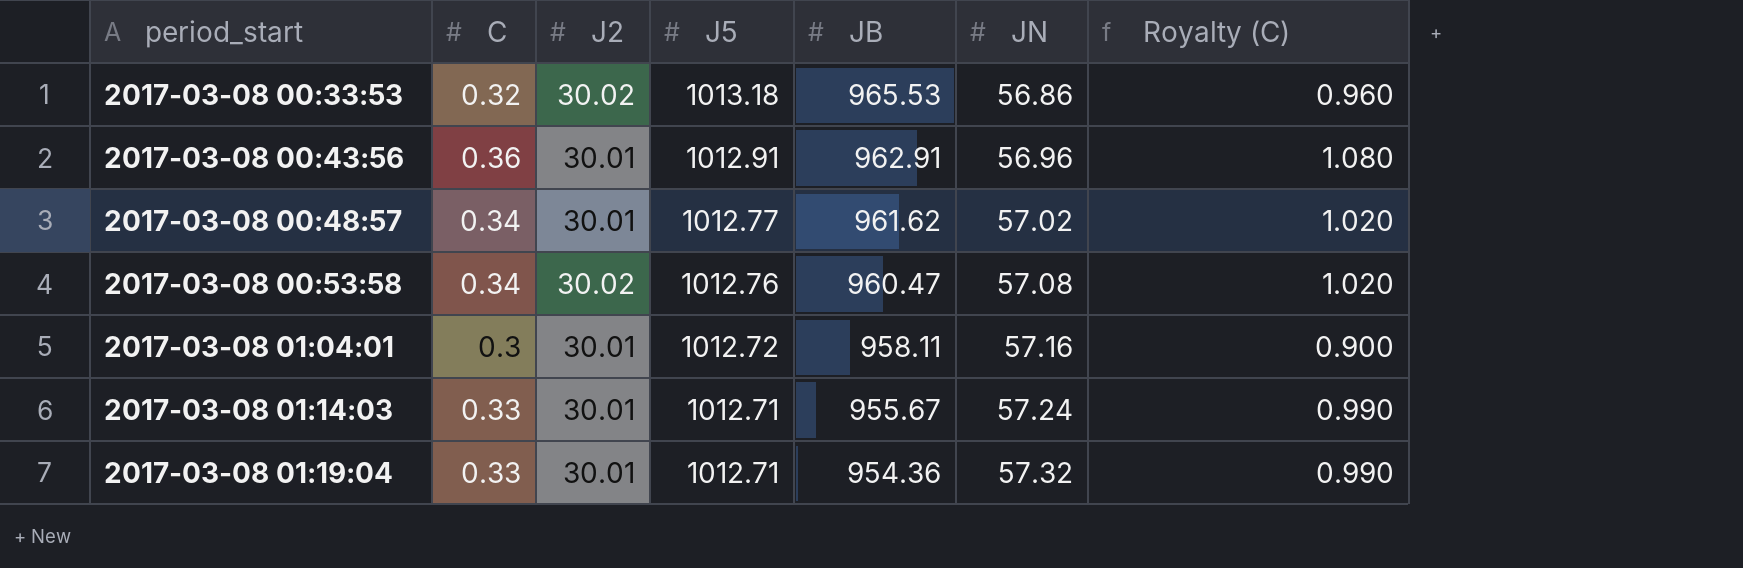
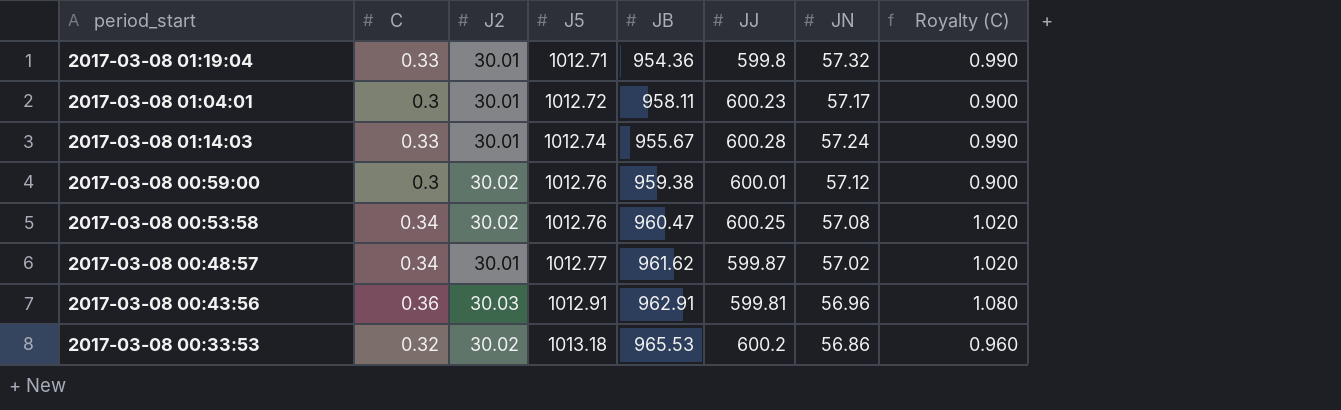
row order: period_start ascending -> J5 ascending
column JJ | position: none -> 6
2017-03-08 01:04:01 | JN: 57.16 -> 57.17
2017-03-08 01:14:03 | J5: 1012.71 -> 1012.74
row 2017-03-08 00:59:00: none -> 0.3 | 30.02 | 1012.76 | 959.38 | 600.01 | 57.12 | 0.900
2017-03-08 00:43:56 | J2: 30.01 -> 30.03

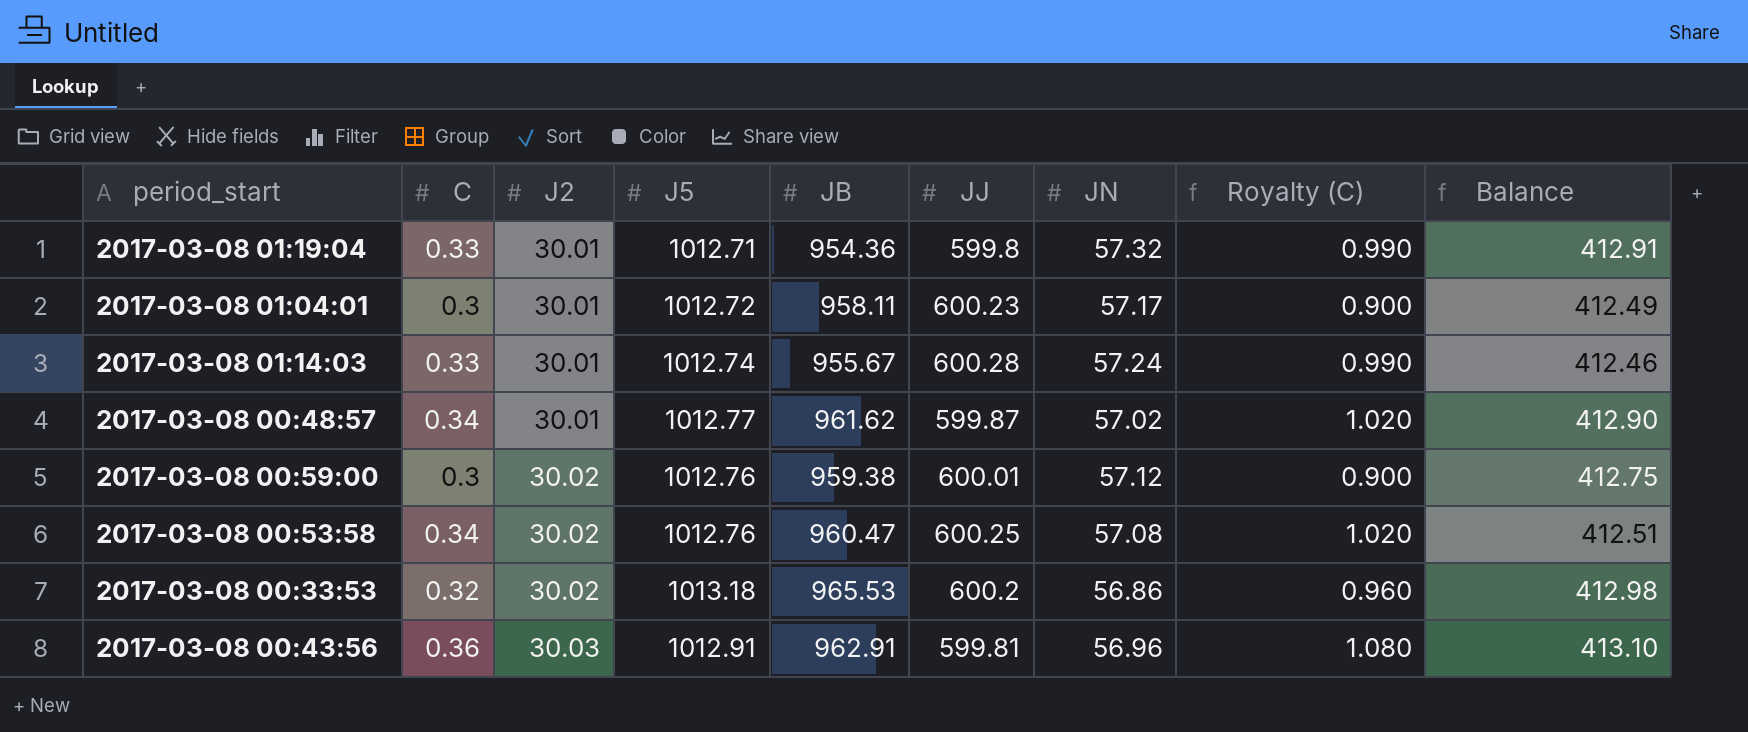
row order: J5 ascending -> J2 ascending
column Balance | formula: none -> [J5] - [JJ]

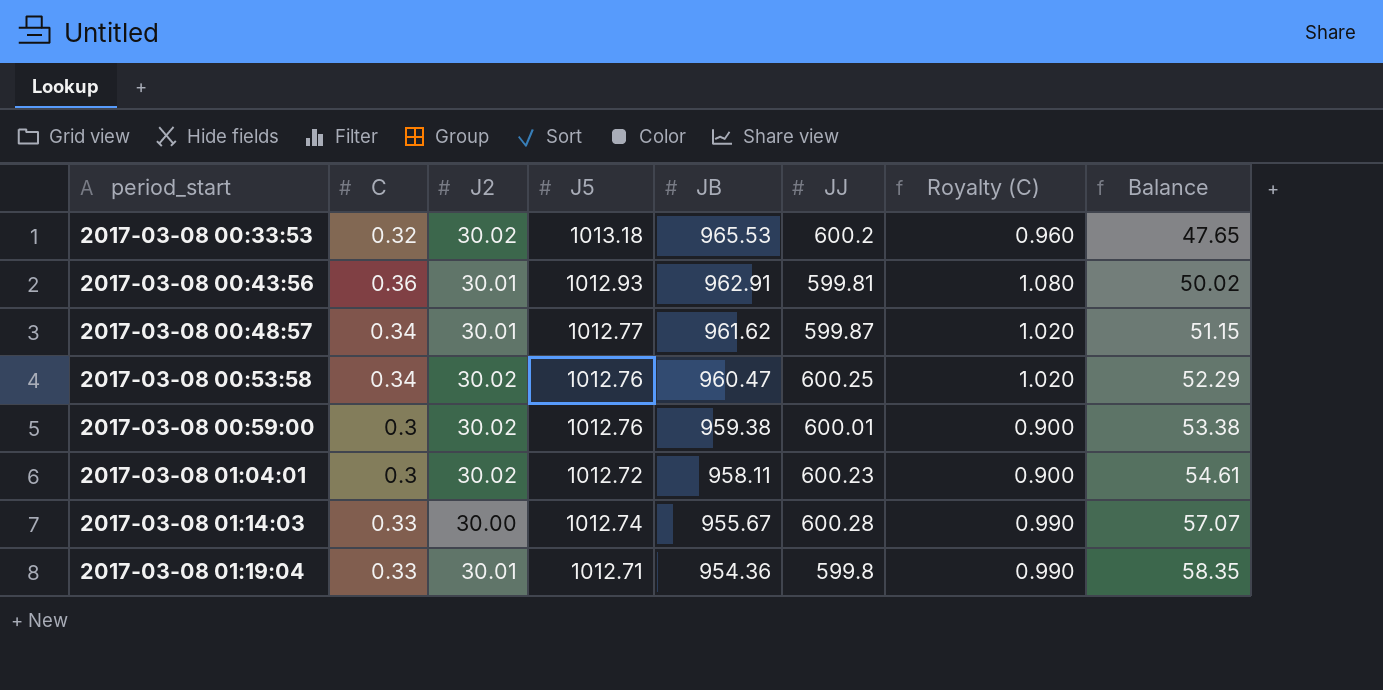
row order: J2 ascending -> period_start ascending
column JN | position: 7 -> none
column Balance | formula: [J5] - [JJ] -> [J5] - [JB]
2017-03-08 00:43:56 | J2: 30.03 -> 30.01
2017-03-08 00:43:56 | J5: 1012.91 -> 1012.93
2017-03-08 01:04:01 | J2: 30.01 -> 30.02
2017-03-08 01:14:03 | J2: 30.01 -> 30.00

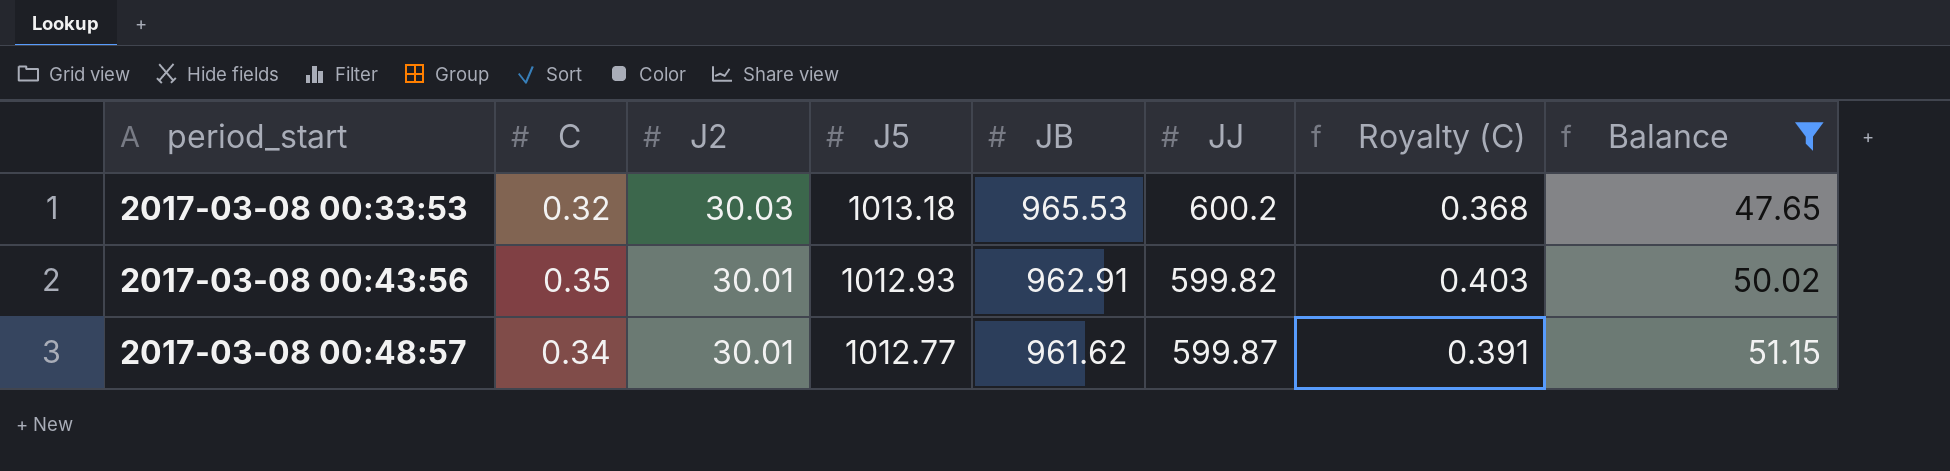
filter: none -> Balance <= 51.15
column Royalty (C) | formula: [C] * 3 -> [C] * 1.15
2017-03-08 00:33:53 | J2: 30.02 -> 30.03
2017-03-08 00:43:56 | C: 0.36 -> 0.35
2017-03-08 00:43:56 | JJ: 599.81 -> 599.82

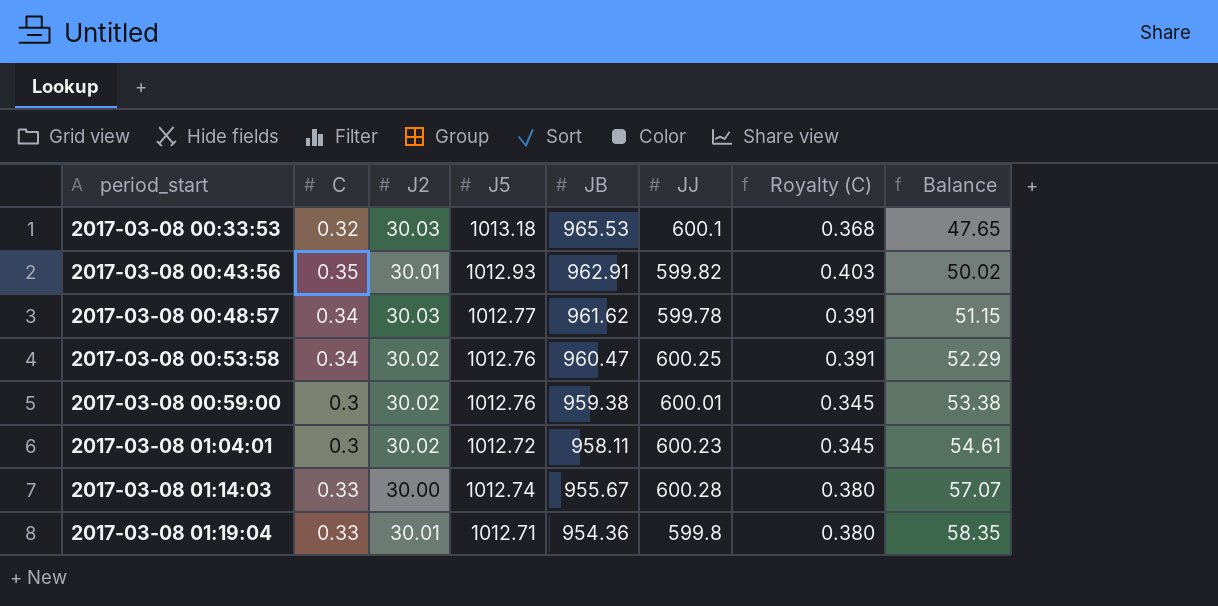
filter: Balance <= 51.15 -> none
2017-03-08 00:33:53 | JJ: 600.2 -> 600.1
2017-03-08 00:48:57 | J2: 30.01 -> 30.03
2017-03-08 00:48:57 | JJ: 599.87 -> 599.78

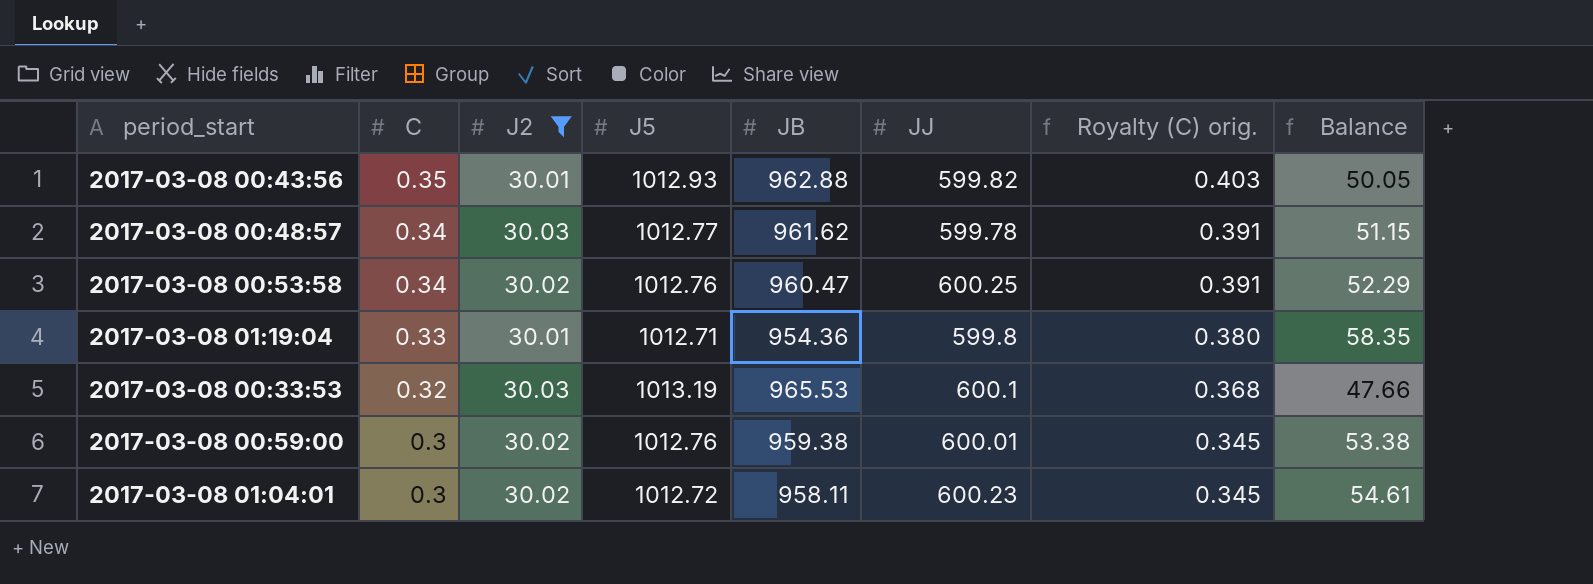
filter: none -> J2 != 30.00
row order: period_start ascending -> C descending
column name: Royalty (C) -> Royalty (C) orig.
2017-03-08 00:43:56 | JB: 962.91 -> 962.88
2017-03-08 00:43:56 | Balance: 50.02 -> 50.05
2017-03-08 00:33:53 | J5: 1013.18 -> 1013.19
2017-03-08 00:33:53 | Balance: 47.65 -> 47.66

